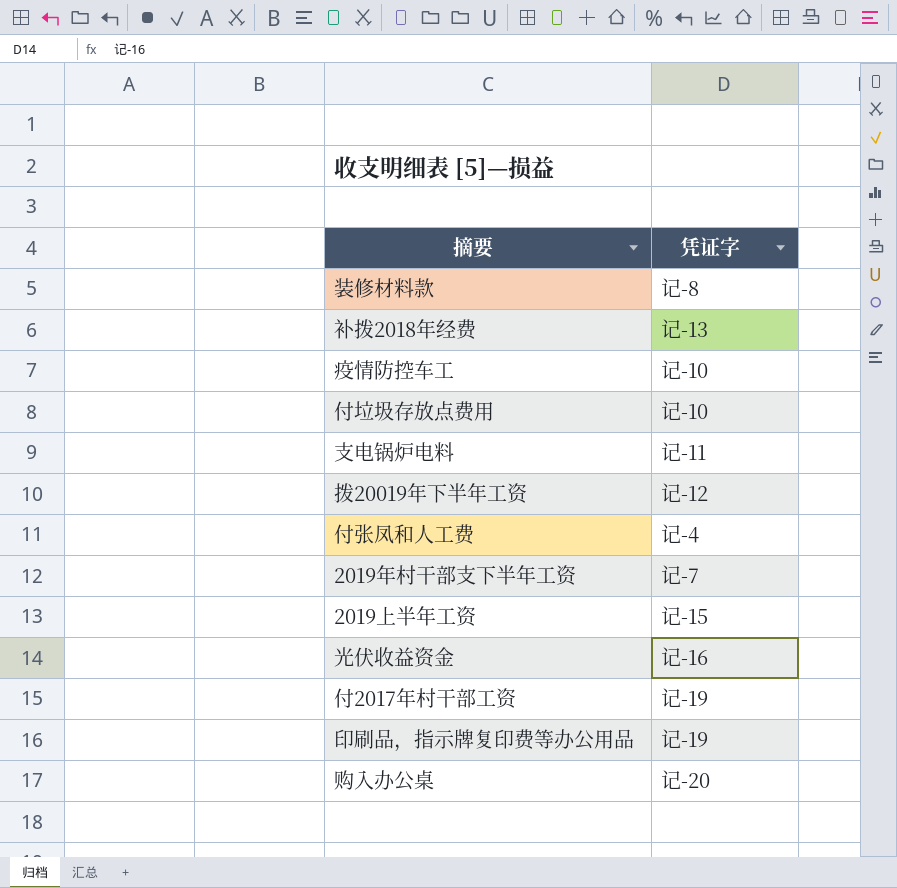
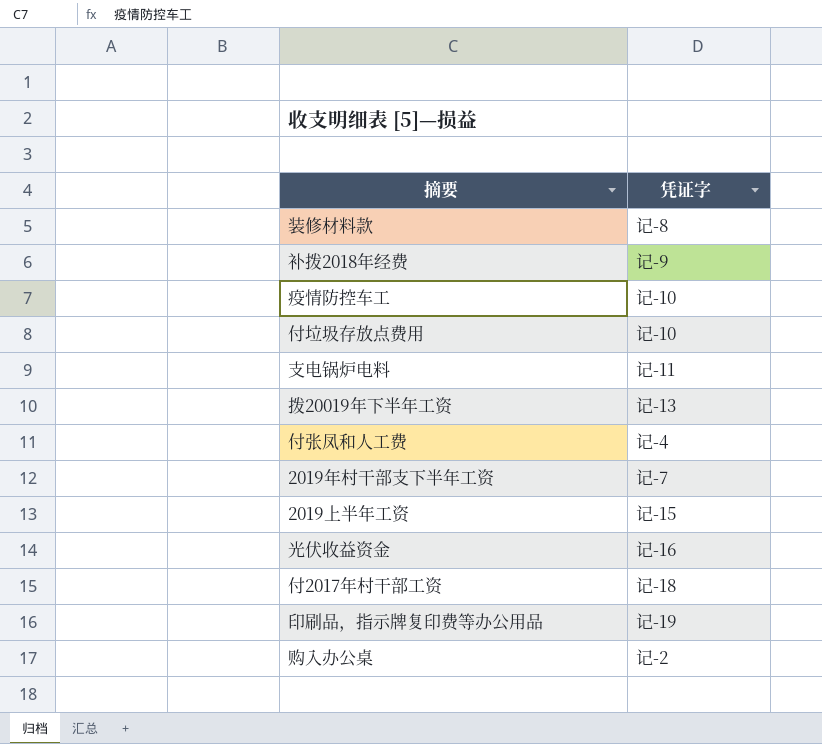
补拨2018年经费 | 凭证字: 记-13 -> 记-9
拨20019年下半年工资 | 凭证字: 记-12 -> 记-13
付2017年村干部工资 | 凭证字: 记-19 -> 记-18
购入办公桌 | 凭证字: 记-20 -> 记-2

